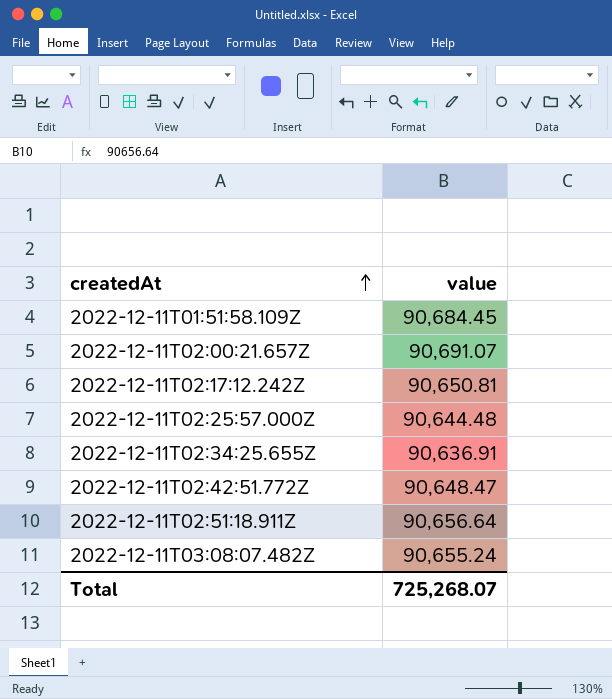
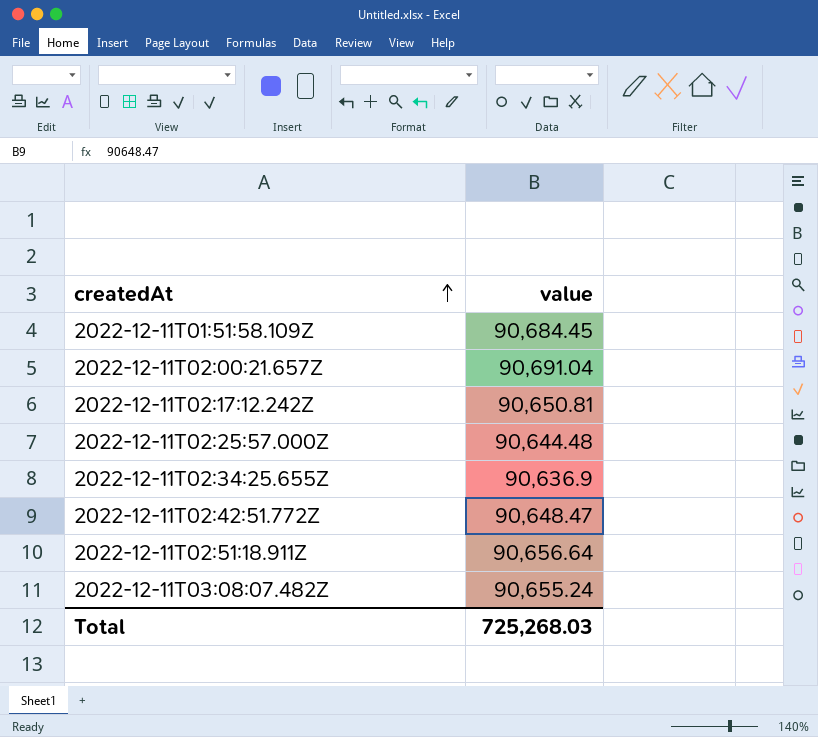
2022-12-11T02:00:21.657Z | value: 90,691.07 -> 90,691.04
2022-12-11T02:34:25.655Z | value: 90,636.91 -> 90,636.9
Total | value: 725,268.07 -> 725,268.03

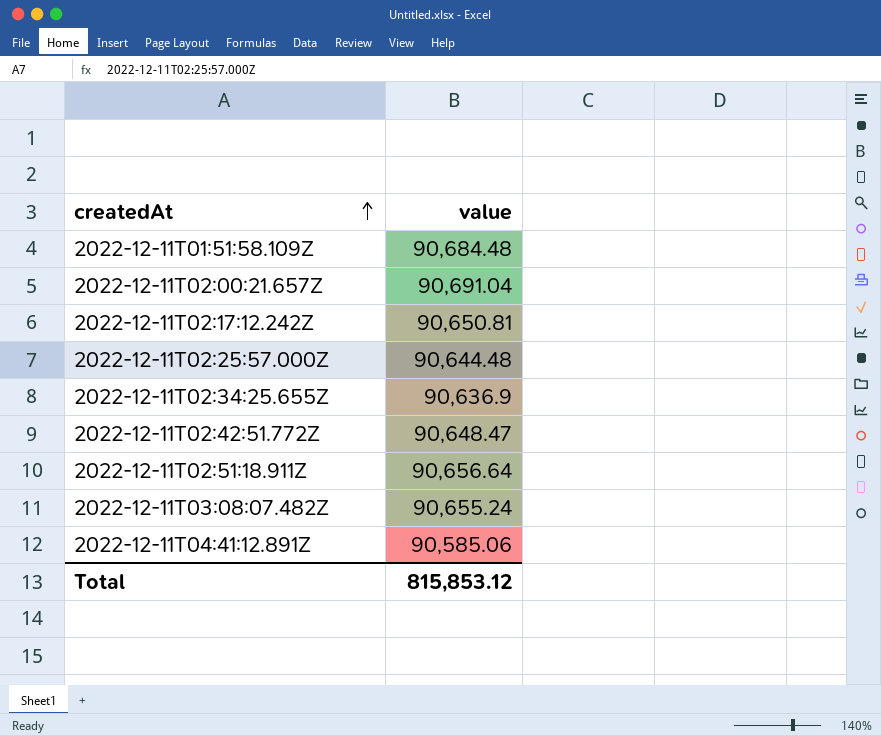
2022-12-11T01:51:58.109Z | value: 90,684.45 -> 90,684.48
row 2022-12-11T04:41:12.891Z: none -> 90,585.06
Total | value: 725,268.03 -> 815,853.12

